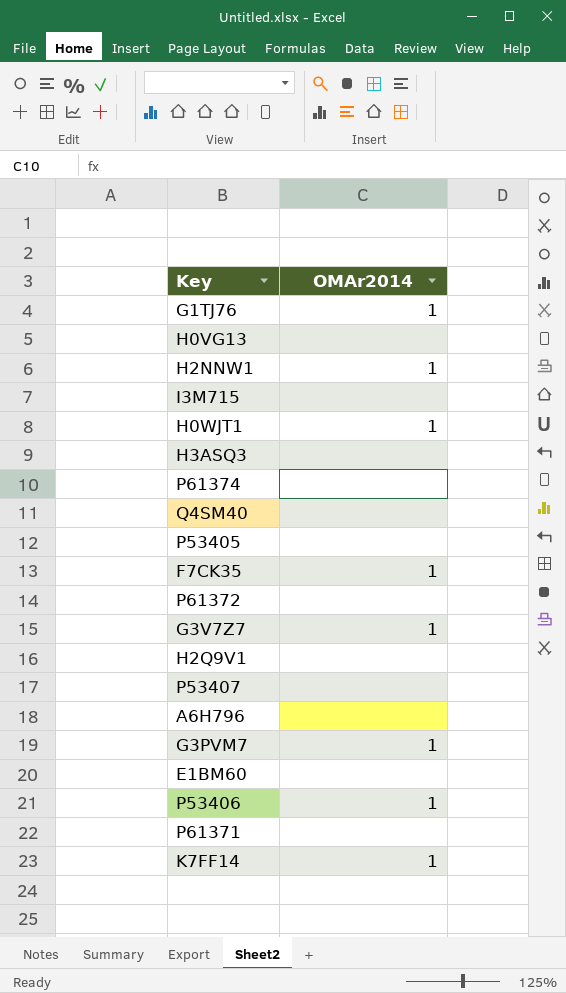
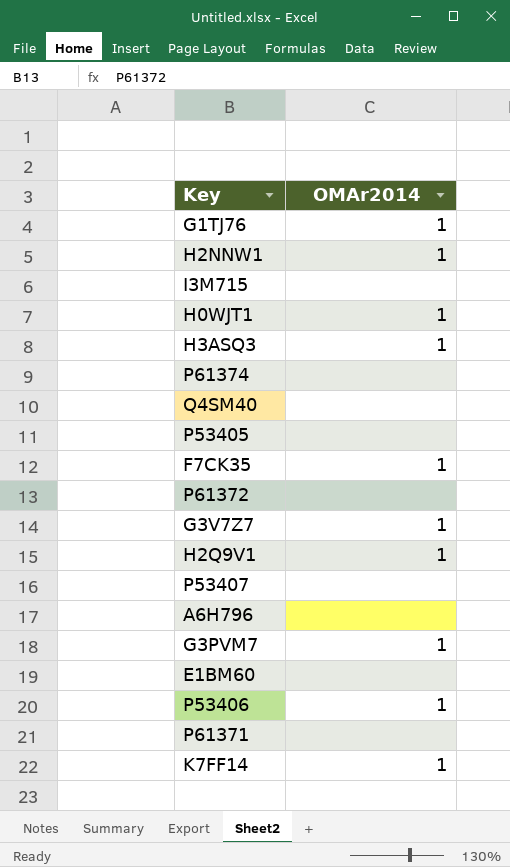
row H0VG13: none -> none
H3ASQ3 | OMAr2014: none -> 1
H2Q9V1 | OMAr2014: none -> 1

